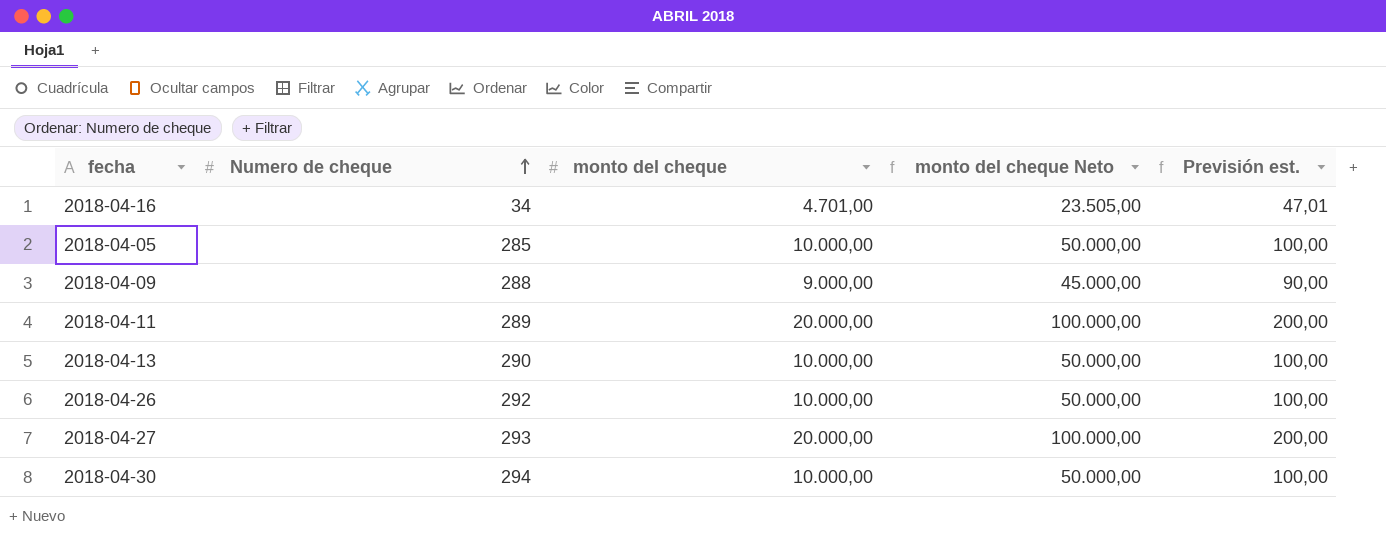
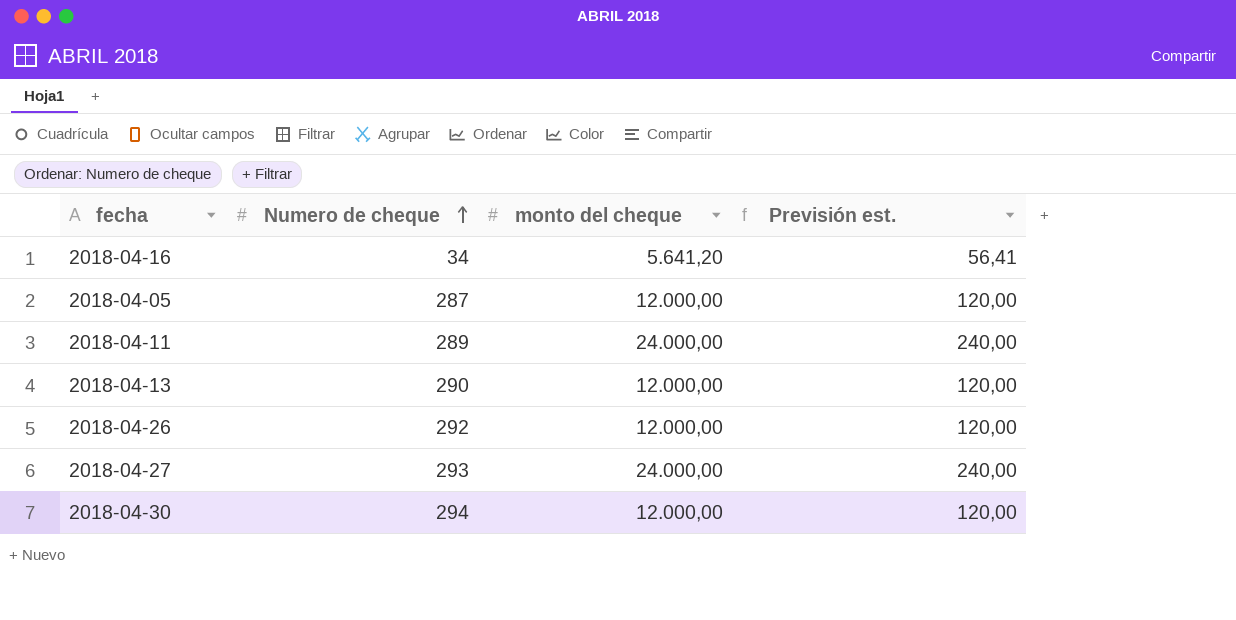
column monto del cheque Neto | formula: [monto del cheque] * 5 -> none
row 2018-04-09: 288 | 9.000,00 | 45.000,00 | 90,00 -> none
2018-04-16 | monto del cheque: 4.701,00 -> 5.641,20
2018-04-16 | Previsión est.: 47,01 -> 56,41
2018-04-05 | Numero de cheque: 285 -> 287
2018-04-05 | monto del cheque: 10.000,00 -> 12.000,00
2018-04-05 | Previsión est.: 100,00 -> 120,00
2018-04-11 | monto del cheque: 20.000,00 -> 24.000,00
2018-04-11 | Previsión est.: 200,00 -> 240,00
2018-04-13 | monto del cheque: 10.000,00 -> 12.000,00
2018-04-13 | Previsión est.: 100,00 -> 120,00
2018-04-26 | monto del cheque: 10.000,00 -> 12.000,00
2018-04-26 | Previsión est.: 100,00 -> 120,00
2018-04-27 | monto del cheque: 20.000,00 -> 24.000,00
2018-04-27 | Previsión est.: 200,00 -> 240,00
2018-04-30 | monto del cheque: 10.000,00 -> 12.000,00
2018-04-30 | Previsión est.: 100,00 -> 120,00

